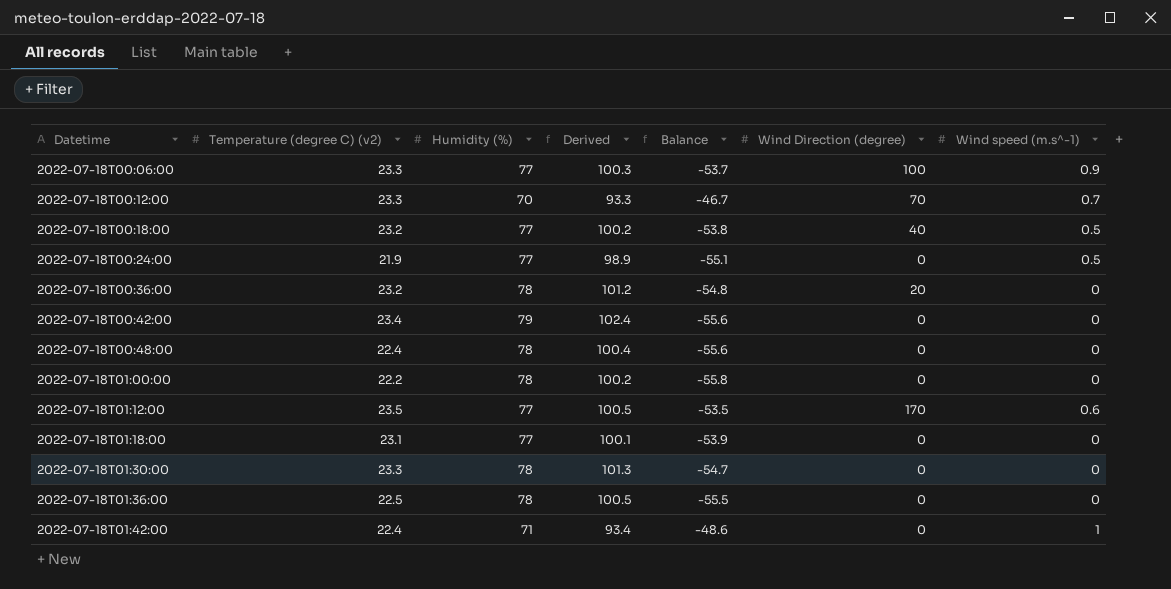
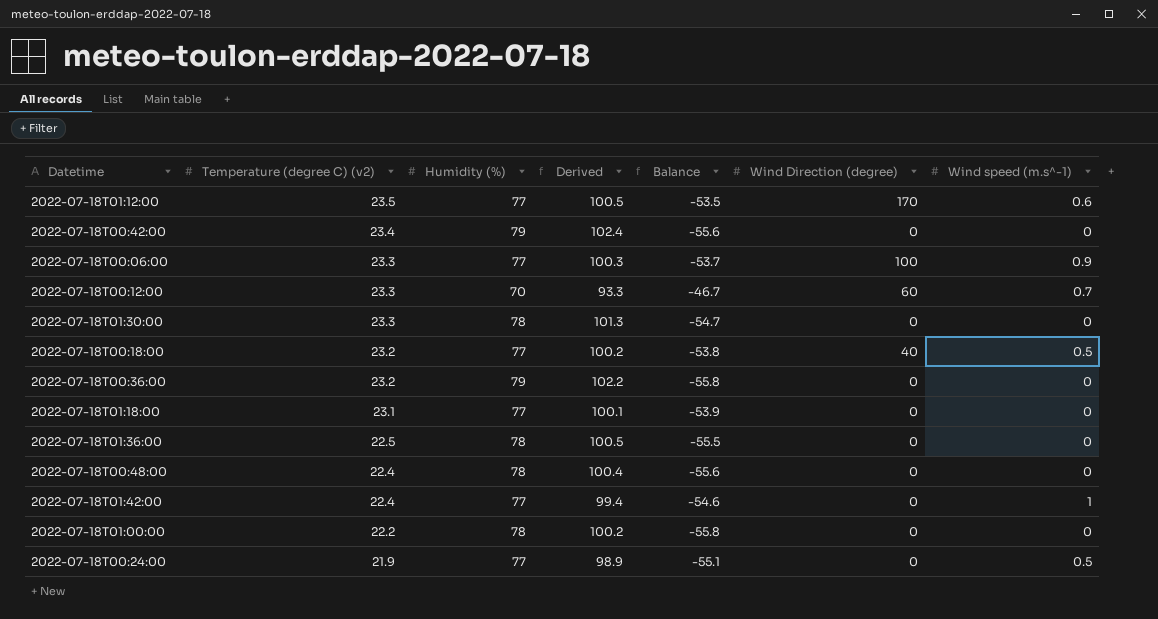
row order: Datetime ascending -> Temperature (degree C) (v2) descending
2022-07-18T00:12:00 | Wind Direction (degree): 70 -> 60
2022-07-18T00:36:00 | Humidity (%): 78 -> 79
2022-07-18T00:36:00 | Derived: 101.2 -> 102.2
2022-07-18T00:36:00 | Balance: -54.8 -> -55.8
2022-07-18T00:36:00 | Wind Direction (degree): 20 -> 0
2022-07-18T01:42:00 | Humidity (%): 71 -> 77
2022-07-18T01:42:00 | Derived: 93.4 -> 99.4
2022-07-18T01:42:00 | Balance: -48.6 -> -54.6

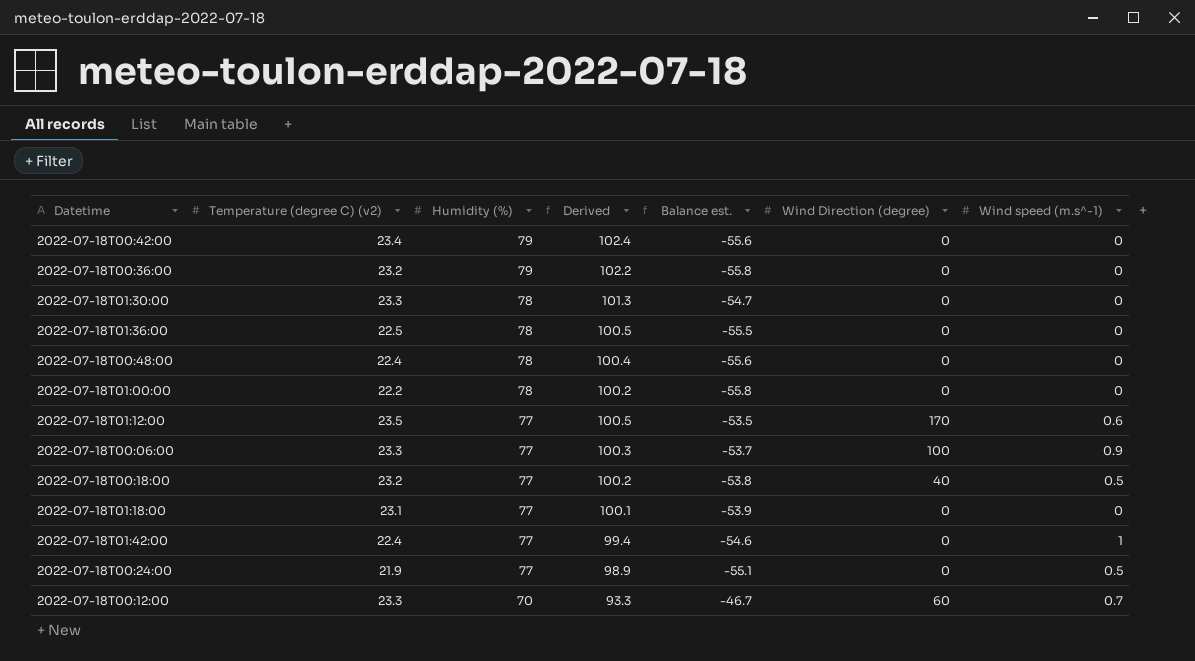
row order: Temperature (degree C) (v2) descending -> Humidity (%) descending
column name: Balance -> Balance est.

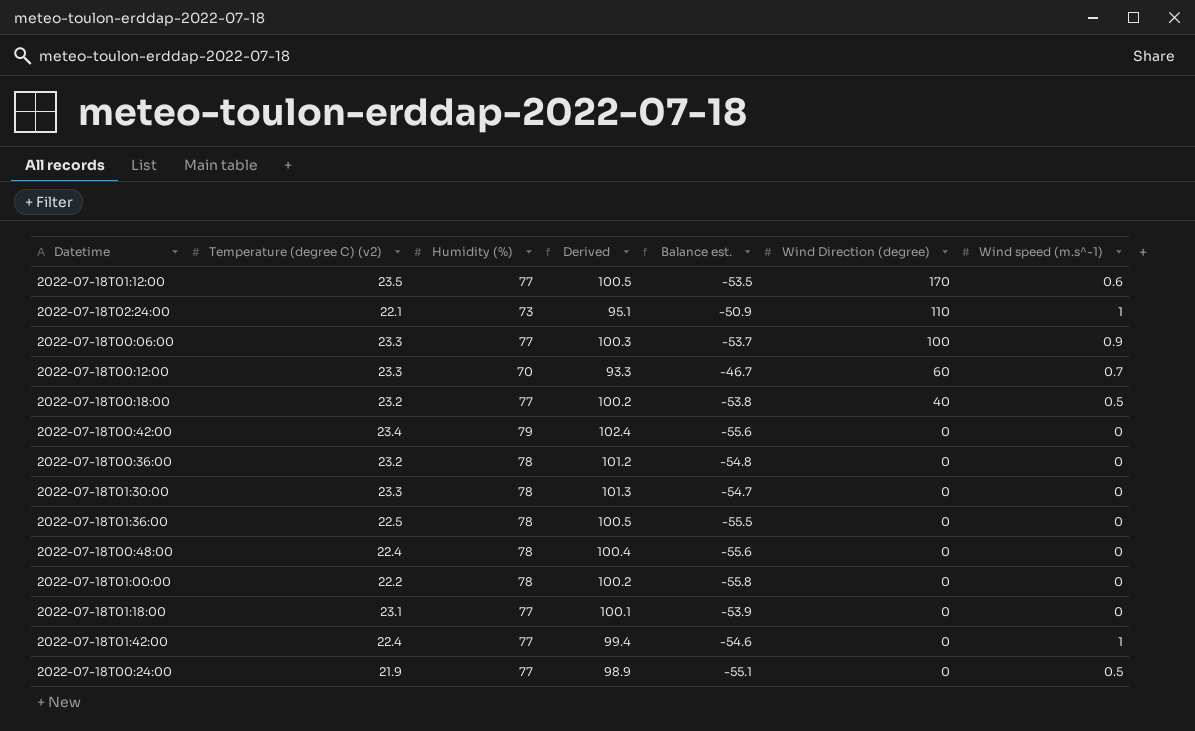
row order: Humidity (%) descending -> Wind Direction (degree) descending
row 2022-07-18T02:24:00: none -> 22.1 | 73 | 95.1 | -50.9 | 110 | 1
2022-07-18T00:36:00 | Humidity (%): 79 -> 78
2022-07-18T00:36:00 | Derived: 102.2 -> 101.2
2022-07-18T00:36:00 | Balance est.: -55.8 -> -54.8

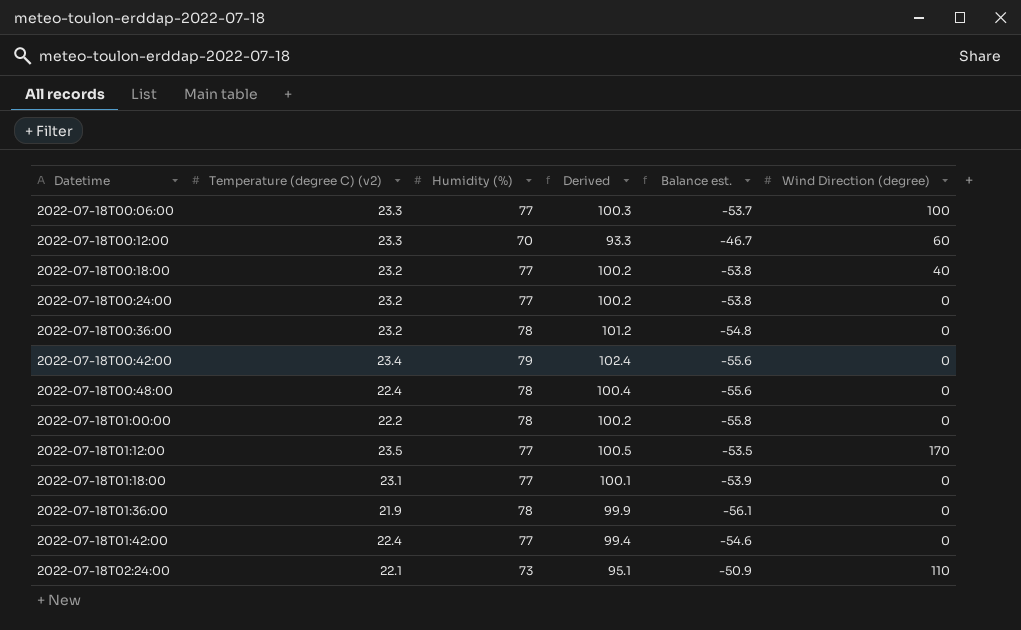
row order: Wind Direction (degree) descending -> Datetime ascending
column Wind speed (m.s^-1) | position: 7 -> none
row 2022-07-18T01:30:00: 23.3 | 78 | 101.3 | -54.7 | 0 | 0 -> none
2022-07-18T00:24:00 | Temperature (degree C) (v2): 21.9 -> 23.2
2022-07-18T00:24:00 | Derived: 98.9 -> 100.2
2022-07-18T00:24:00 | Balance est.: -55.1 -> -53.8
2022-07-18T01:36:00 | Temperature (degree C) (v2): 22.5 -> 21.9
2022-07-18T01:36:00 | Derived: 100.5 -> 99.9
2022-07-18T01:36:00 | Balance est.: -55.5 -> -56.1

